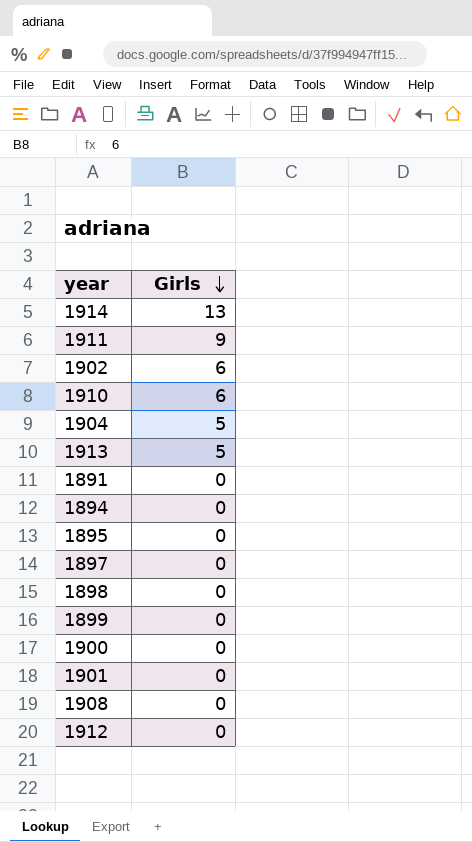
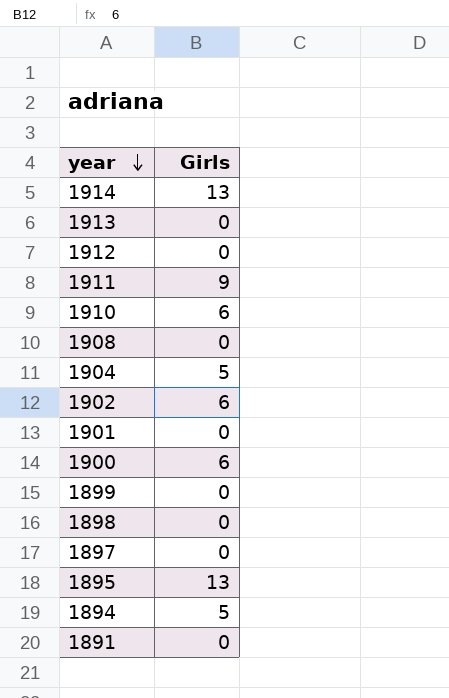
row order: Girls descending -> year descending
1913 | Girls: 5 -> 0
1900 | Girls: 0 -> 6
1895 | Girls: 0 -> 13
1894 | Girls: 0 -> 5

